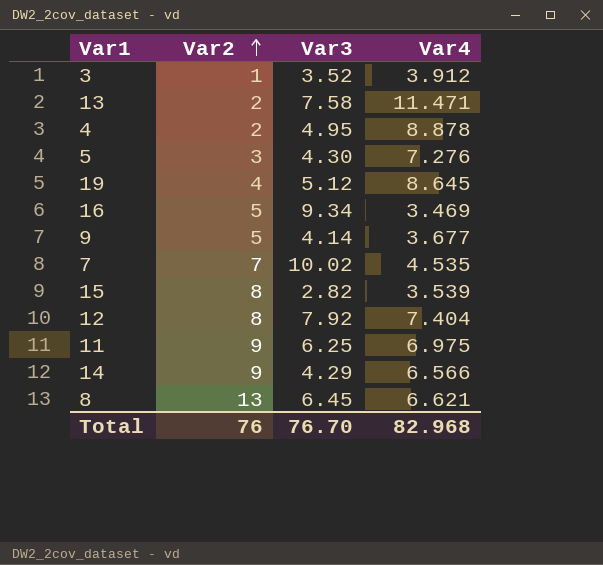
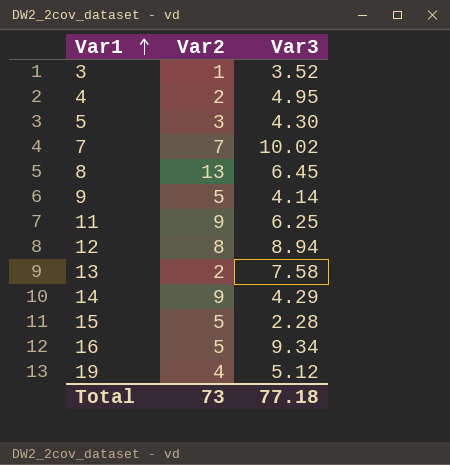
row order: Var2 ascending -> Var1 ascending
column Var4 | position: 4 -> none
12 | Var3: 7.92 -> 8.94
15 | Var2: 8 -> 5
15 | Var3: 2.82 -> 2.28
Total | Var2: 76 -> 73
Total | Var3: 76.70 -> 77.18

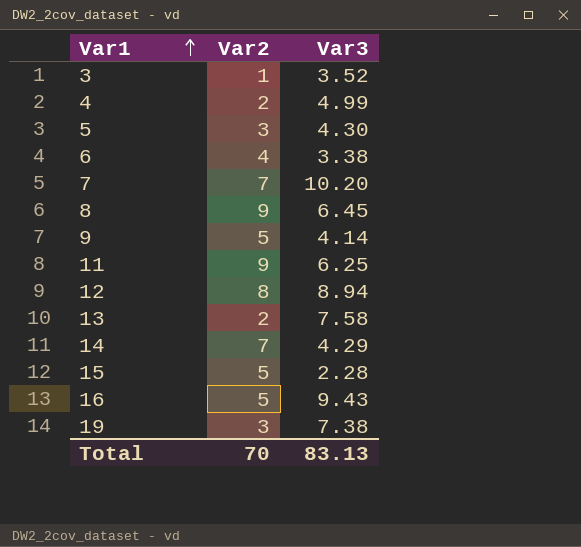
4 | Var3: 4.95 -> 4.99
row 6: none -> 4 | 3.38
7 | Var3: 10.02 -> 10.20
8 | Var2: 13 -> 9
14 | Var2: 9 -> 7
16 | Var3: 9.34 -> 9.43
19 | Var2: 4 -> 3
19 | Var3: 5.12 -> 7.38
Total | Var2: 73 -> 70
Total | Var3: 77.18 -> 83.13

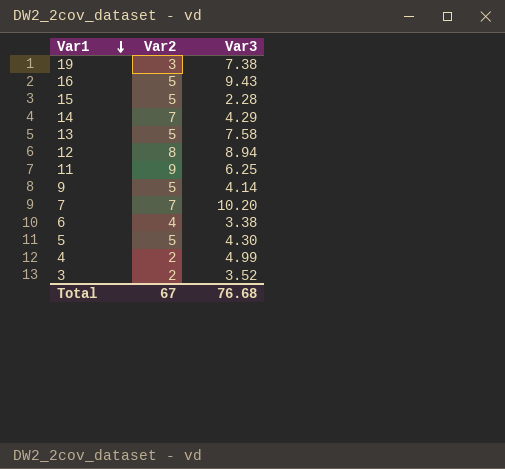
row order: Var1 ascending -> Var1 descending
row 8: 9 | 6.45 -> none
13 | Var2: 2 -> 5
5 | Var2: 3 -> 5
3 | Var2: 1 -> 2
Total | Var2: 70 -> 67
Total | Var3: 83.13 -> 76.68

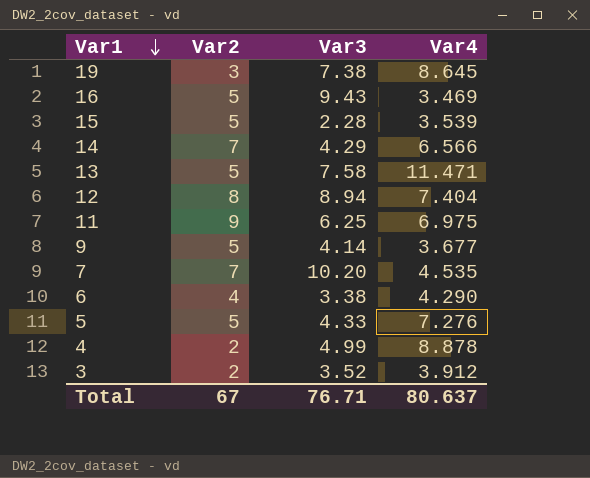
column Var4 | position: none -> 4
5 | Var3: 4.30 -> 4.33
Total | Var3: 76.68 -> 76.71

